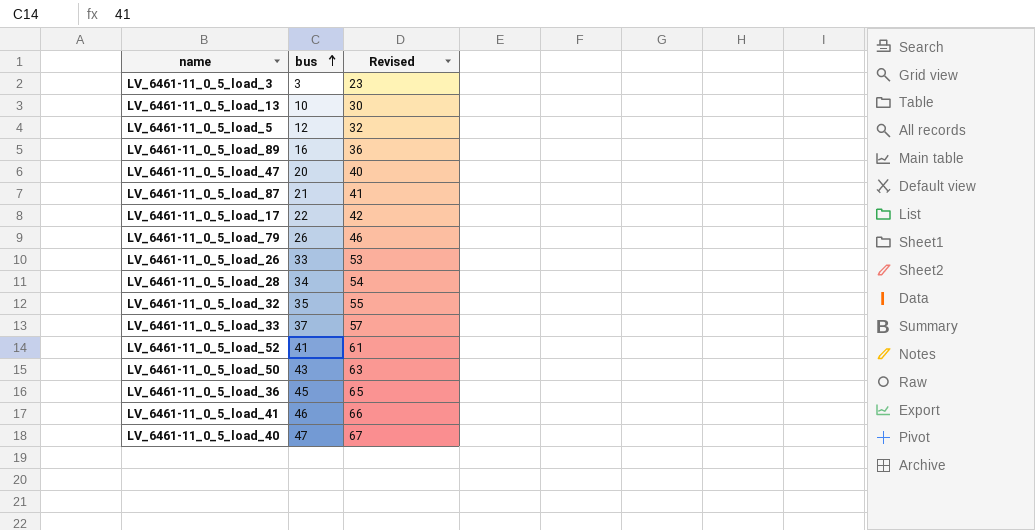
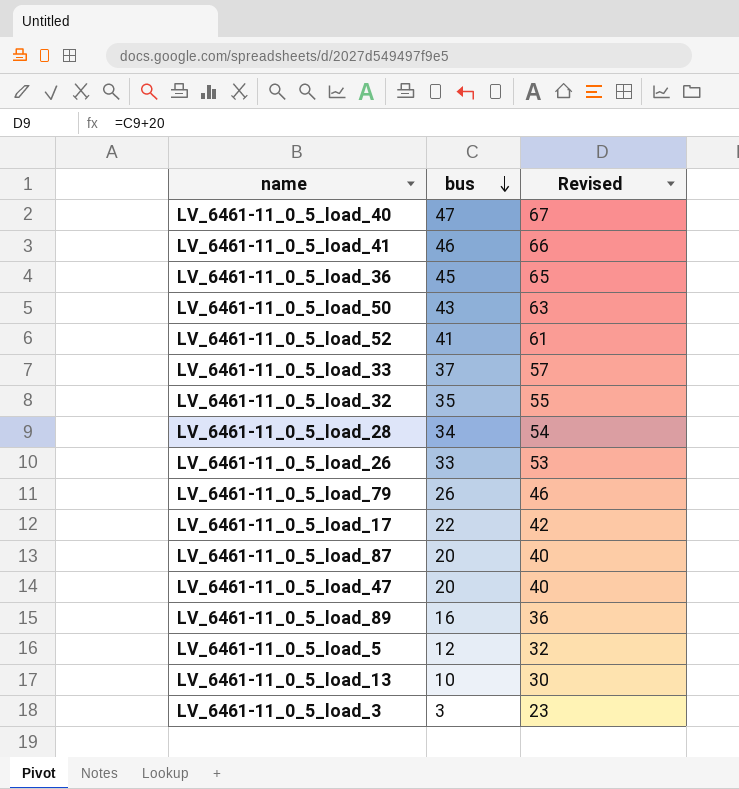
row order: bus ascending -> bus descending
LV_6461-11_0_5_load_87 | bus: 21 -> 20
LV_6461-11_0_5_load_87 | Revised: 41 -> 40

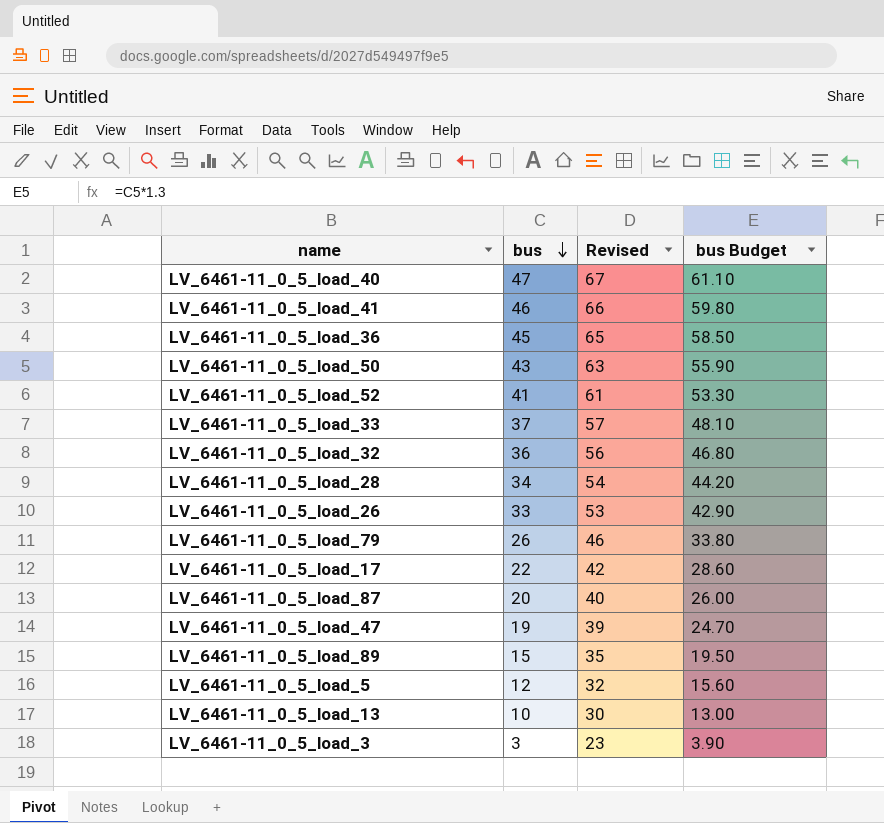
column bus Budget | formula: none -> [bus] * 1.3
LV_6461-11_0_5_load_32 | bus: 35 -> 36
LV_6461-11_0_5_load_32 | Revised: 55 -> 56
LV_6461-11_0_5_load_47 | bus: 20 -> 19
LV_6461-11_0_5_load_47 | Revised: 40 -> 39
LV_6461-11_0_5_load_89 | bus: 16 -> 15
LV_6461-11_0_5_load_89 | Revised: 36 -> 35

